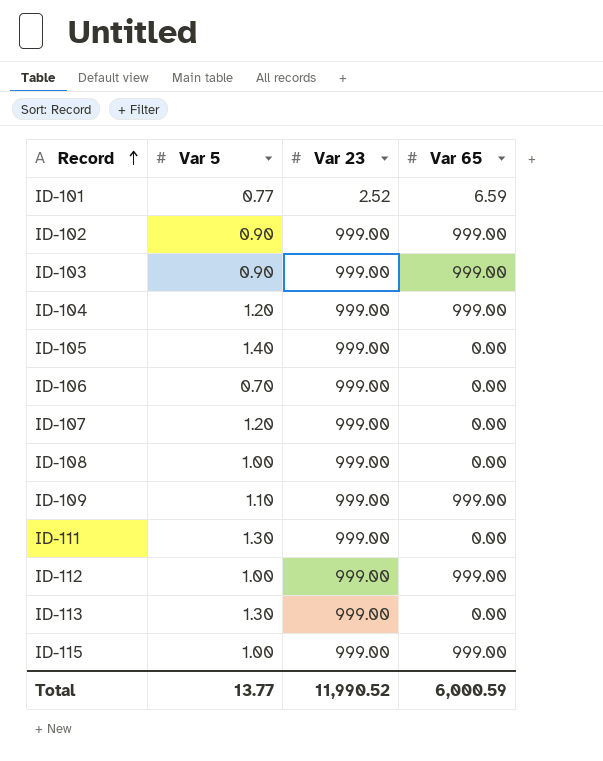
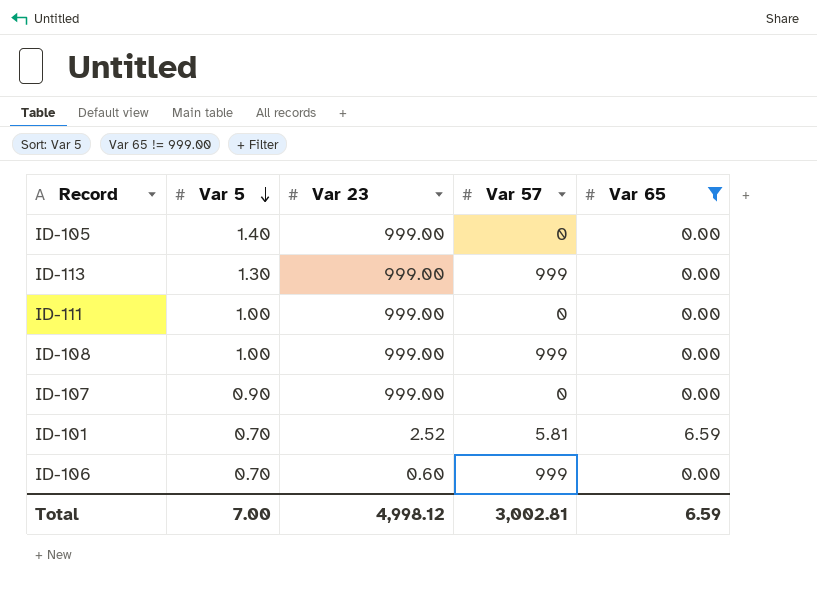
filter: none -> Var 65 != 999.00
row order: Record ascending -> Var 5 descending
column Var 57 | position: none -> 4
ID-111 | Var 5: 1.30 -> 1.00
ID-107 | Var 5: 1.20 -> 0.90
ID-101 | Var 5: 0.77 -> 0.70
ID-106 | Var 23: 999.00 -> 0.60
Total | Var 5: 13.77 -> 7.00
Total | Var 23: 11,990.52 -> 4,998.12
Total | Var 65: 6,000.59 -> 6.59

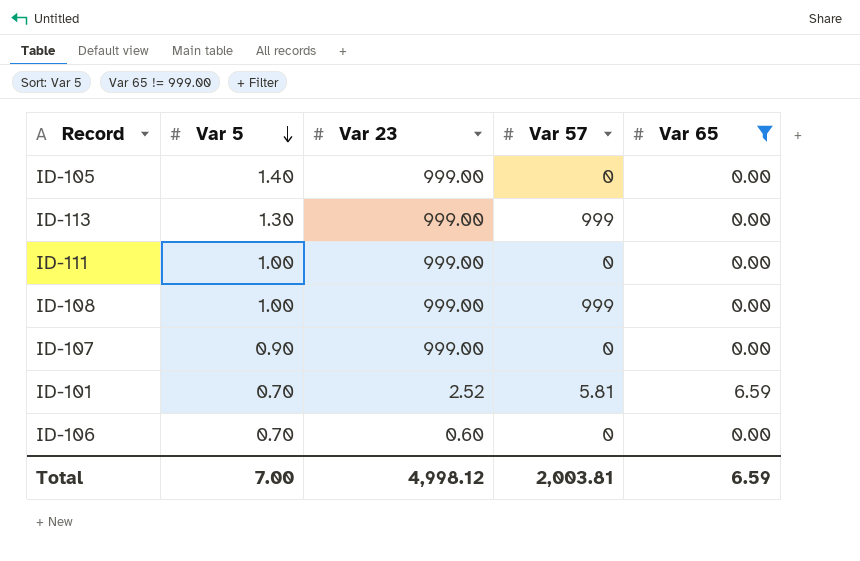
ID-106 | Var 57: 999 -> 0
Total | Var 57: 3,002.81 -> 2,003.81

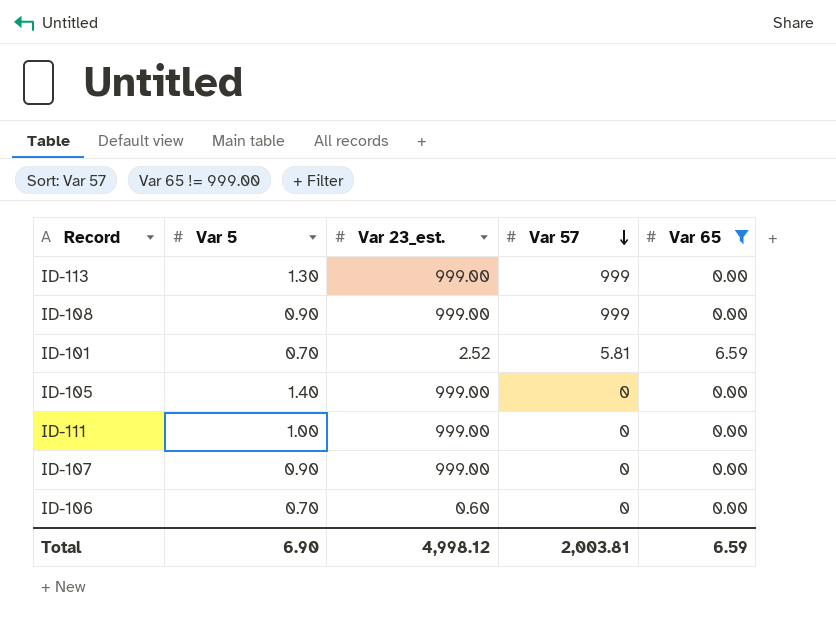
row order: Var 5 descending -> Var 57 descending
column name: Var 23 -> Var 23_est.
ID-108 | Var 5: 1.00 -> 0.90
Total | Var 5: 7.00 -> 6.90

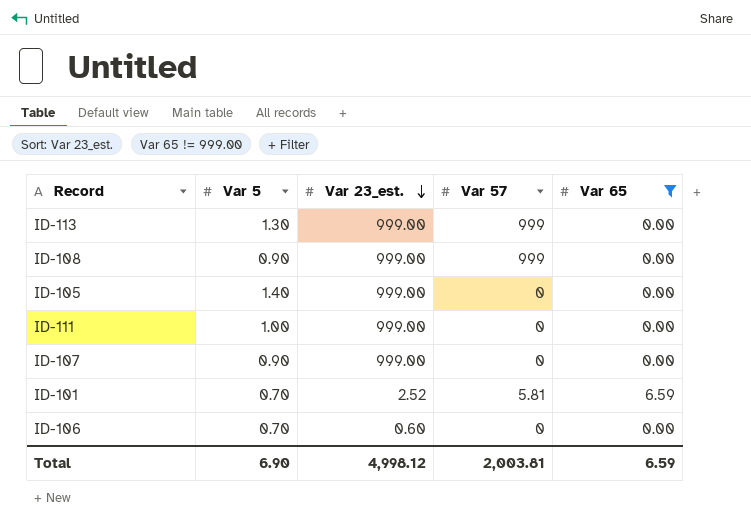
row order: Var 57 descending -> Var 23_est. descending

